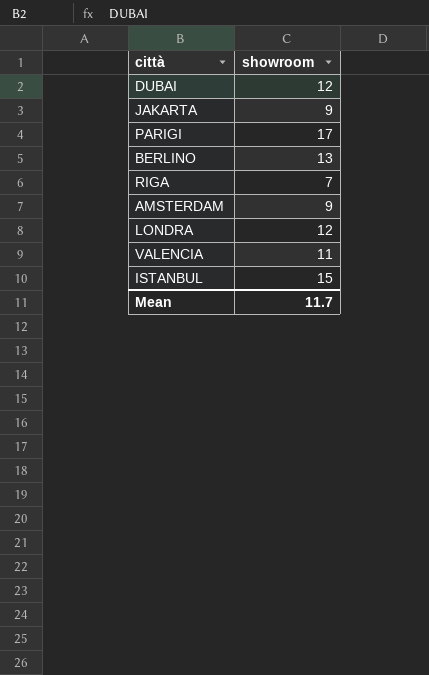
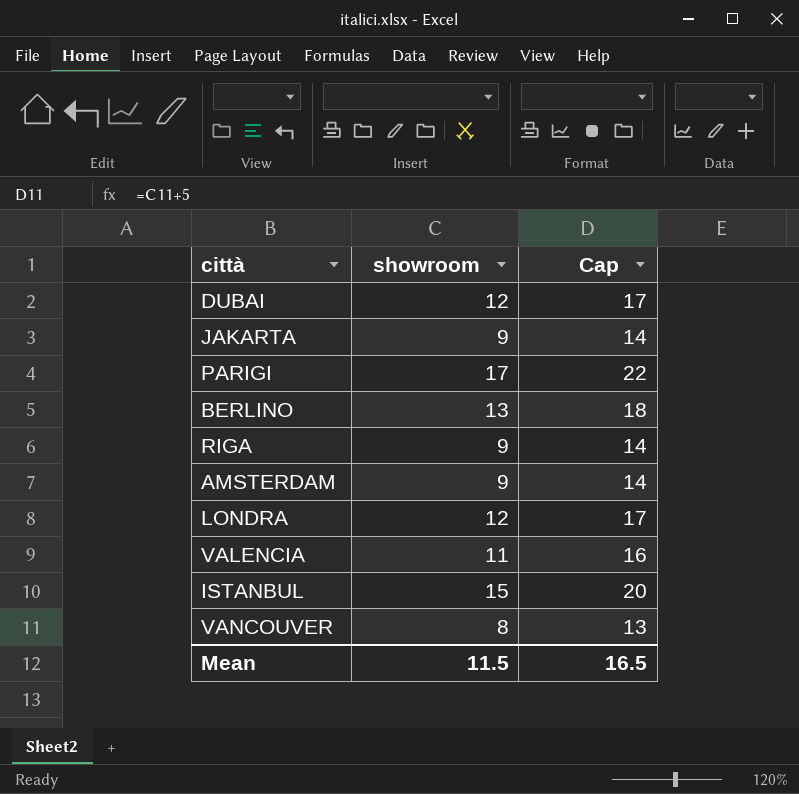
column Cap | formula: none -> [showroom] + 5
RIGA | showroom: 7 -> 9
row VANCOUVER: none -> 8 | 13
Mean | showroom: 11.7 -> 11.5

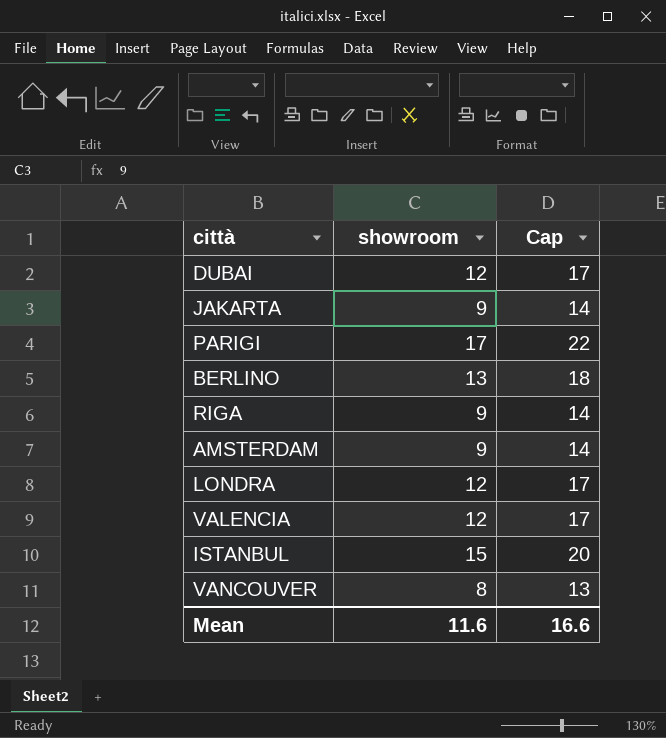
VALENCIA | showroom: 11 -> 12
VALENCIA | Cap: 16 -> 17
Mean | showroom: 11.5 -> 11.6
Mean | Cap: 16.5 -> 16.6

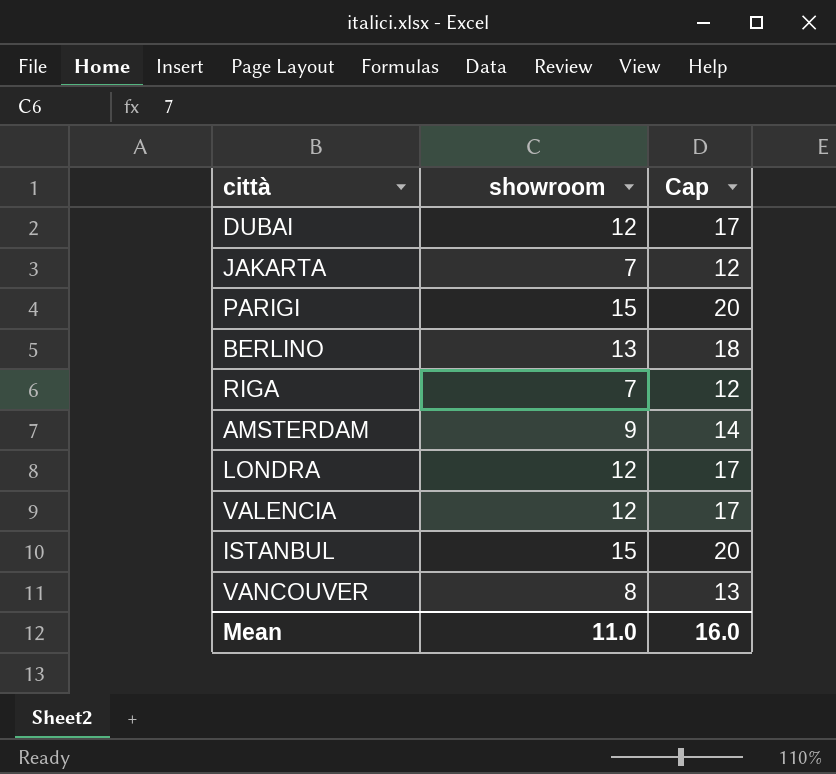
JAKARTA | showroom: 9 -> 7
JAKARTA | Cap: 14 -> 12
PARIGI | showroom: 17 -> 15
PARIGI | Cap: 22 -> 20
RIGA | showroom: 9 -> 7
RIGA | Cap: 14 -> 12
Mean | showroom: 11.6 -> 11.0
Mean | Cap: 16.6 -> 16.0

